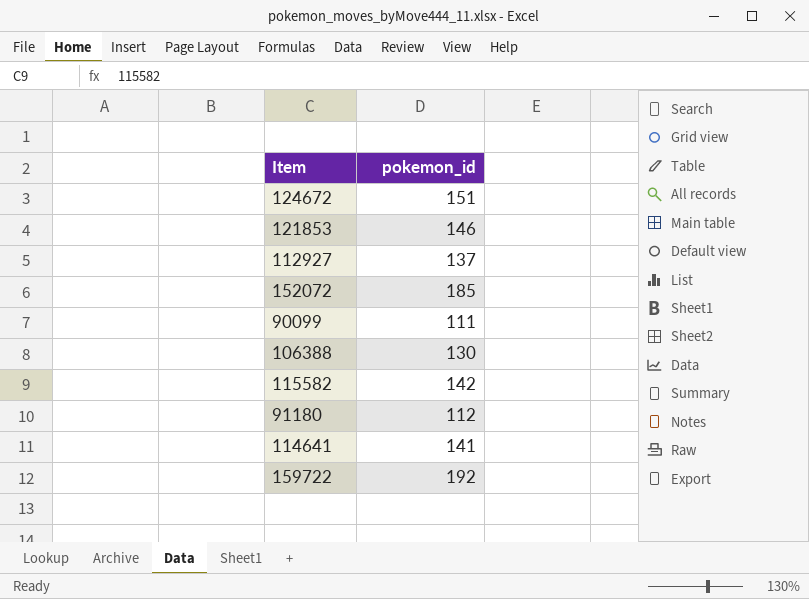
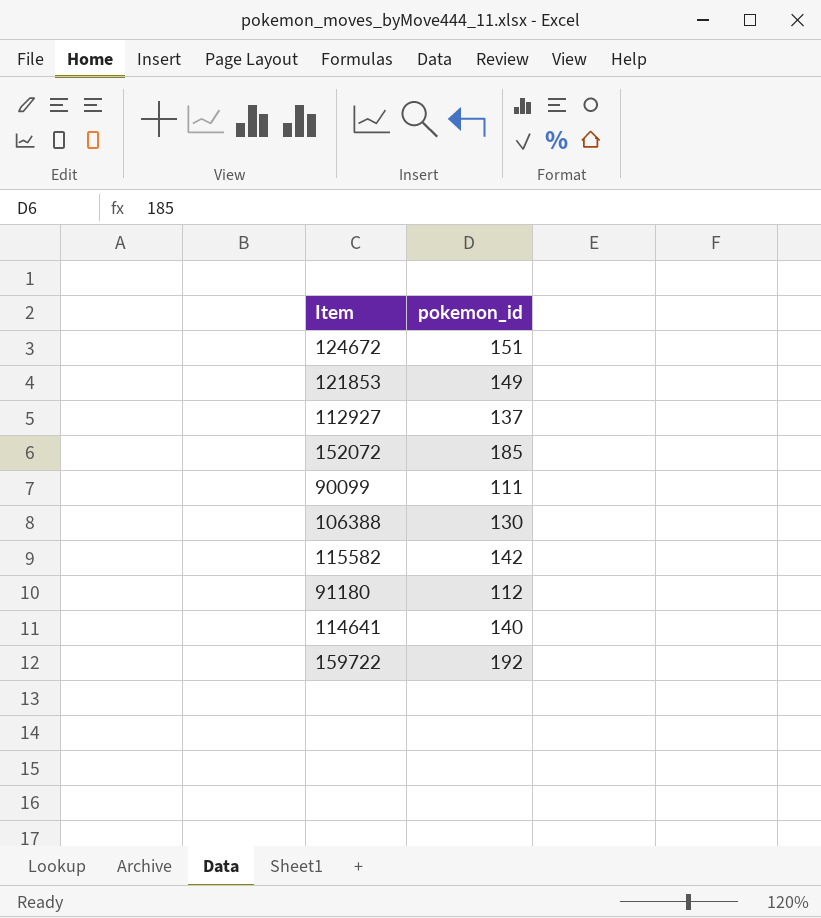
121853 | pokemon_id: 146 -> 149
114641 | pokemon_id: 141 -> 140

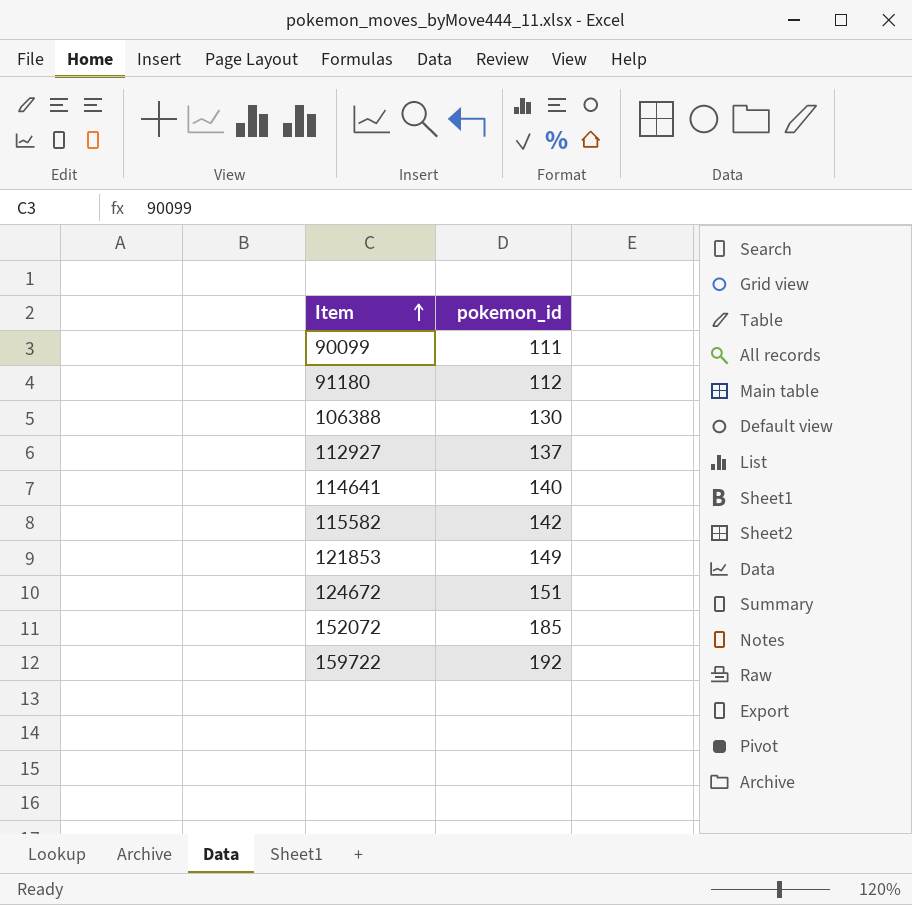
row order: none -> Item ascending

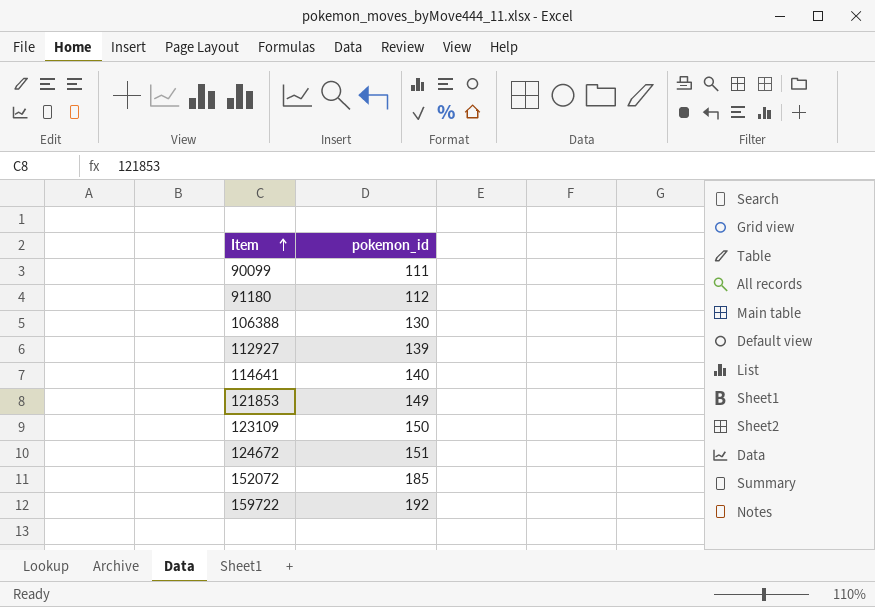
row 115582: 142 -> none
112927 | pokemon_id: 137 -> 139
row 123109: none -> 150

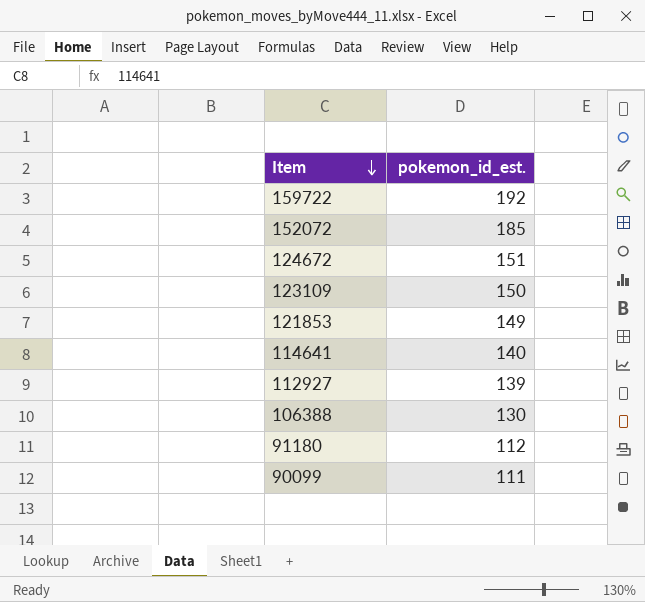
row order: Item ascending -> Item descending
column name: pokemon_id -> pokemon_id_est.

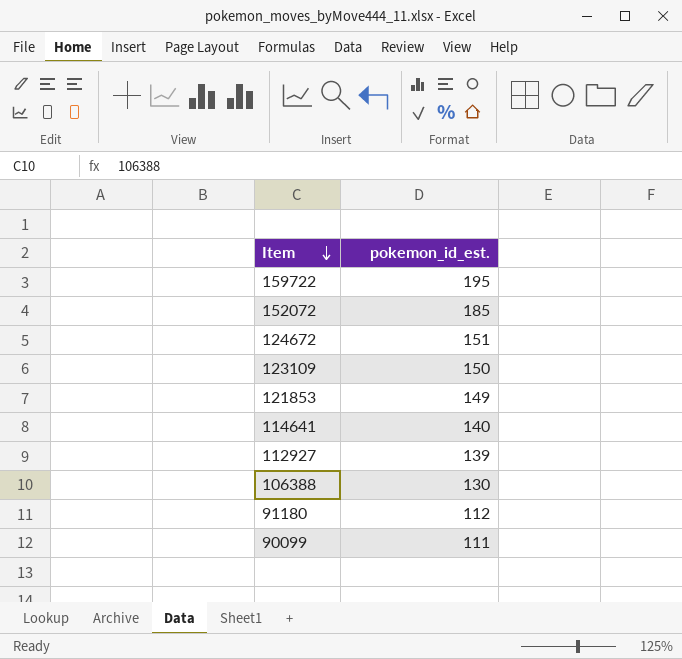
159722 | pokemon_id_est.: 192 -> 195

